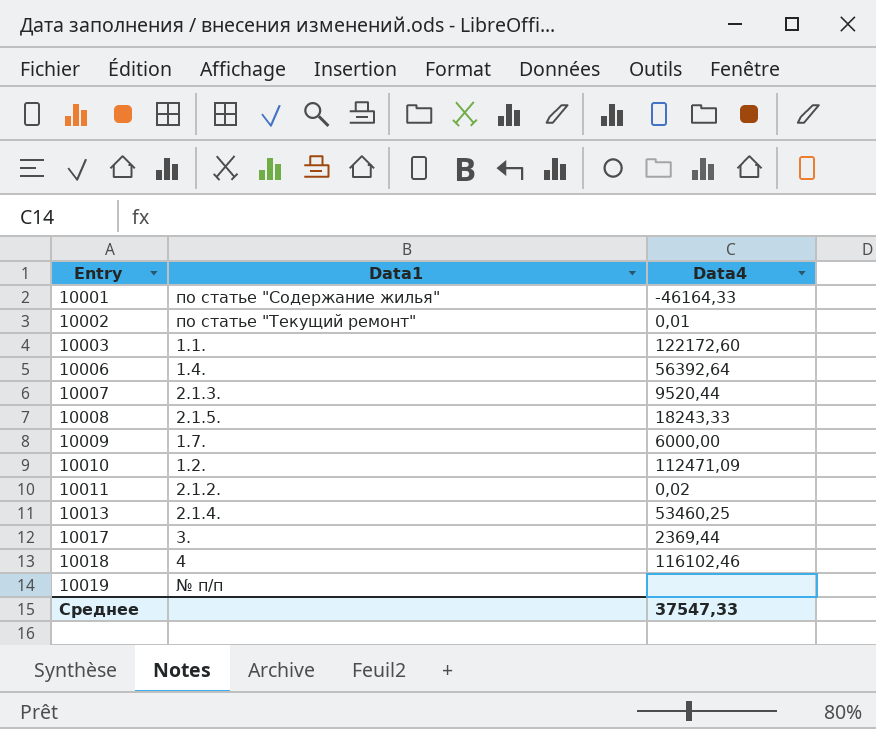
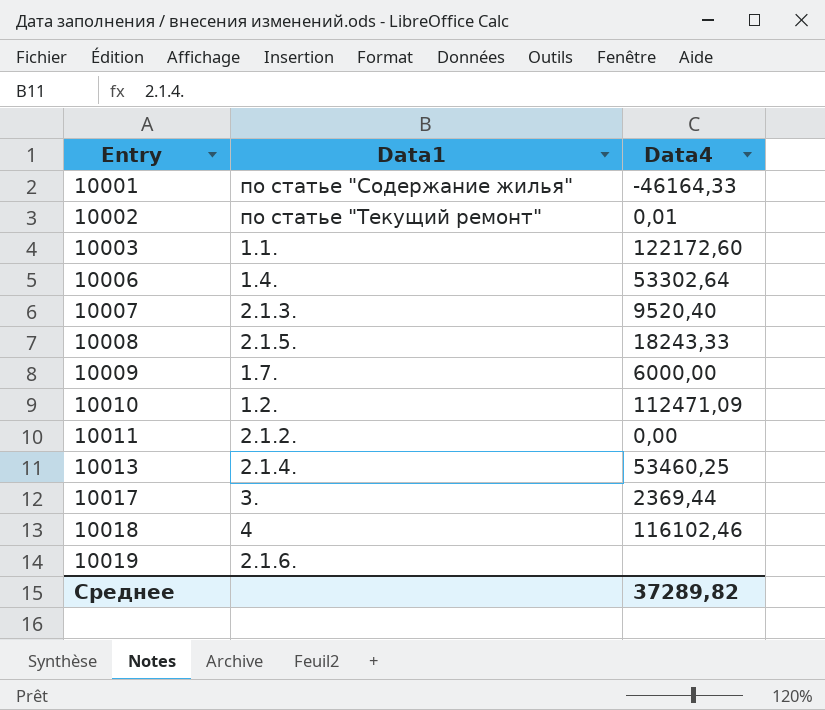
10006 | Data4: 56392,64 -> 53302,64
10007 | Data4: 9520,44 -> 9520,40
10011 | Data4: 0,02 -> 0,00
10019 | Data1: № п/п -> 2.1.6.
Среднее | Data4: 37547,33 -> 37289,82

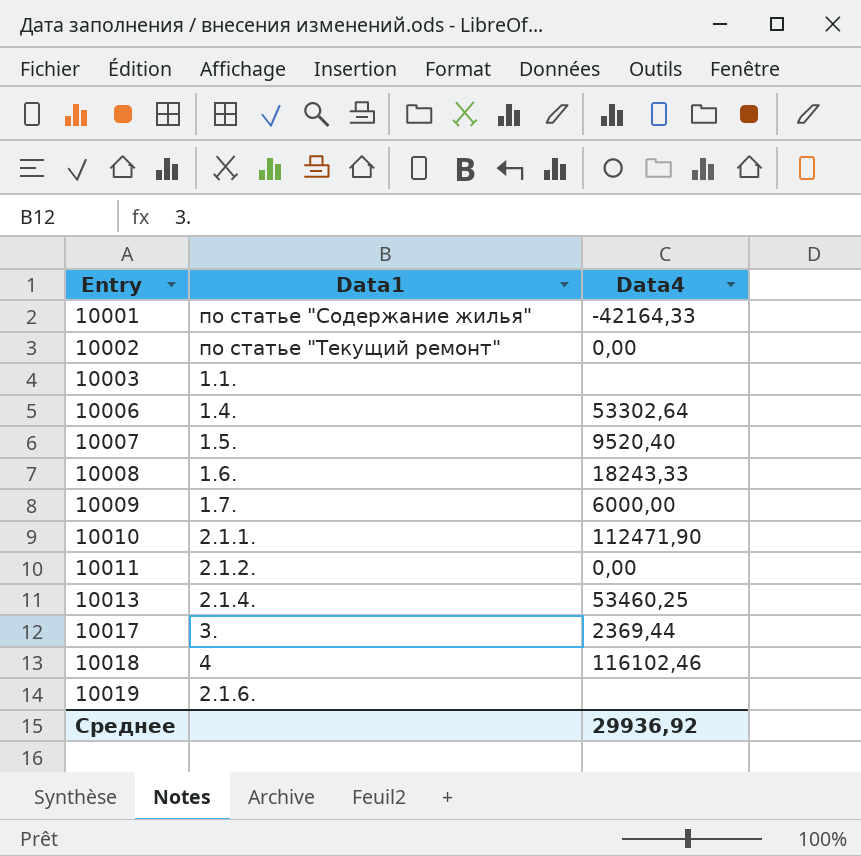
10001 | Data4: -46164,33 -> -42164,33
10002 | Data4: 0,01 -> 0,00
10003 | Data4: 122172,60 -> none
10007 | Data1: 2.1.3. -> 1.5.
10008 | Data1: 2.1.5. -> 1.6.
10010 | Data1: 1.2. -> 2.1.1.
10010 | Data4: 112471,09 -> 112471,90
Среднее | Data4: 37289,82 -> 29936,92

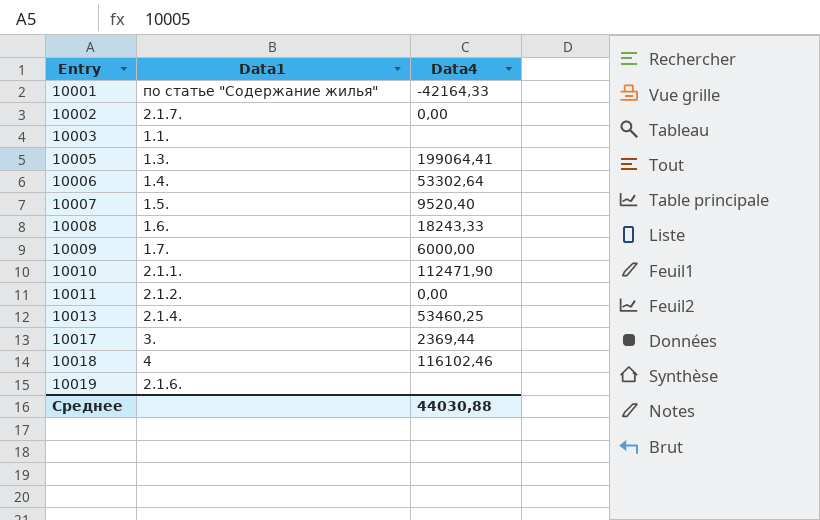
10002 | Data1: по статье "Текущий ремонт" -> 2.1.7.
row 10005: none -> 1.3. | 199064,41
Среднее | Data4: 29936,92 -> 44030,88

